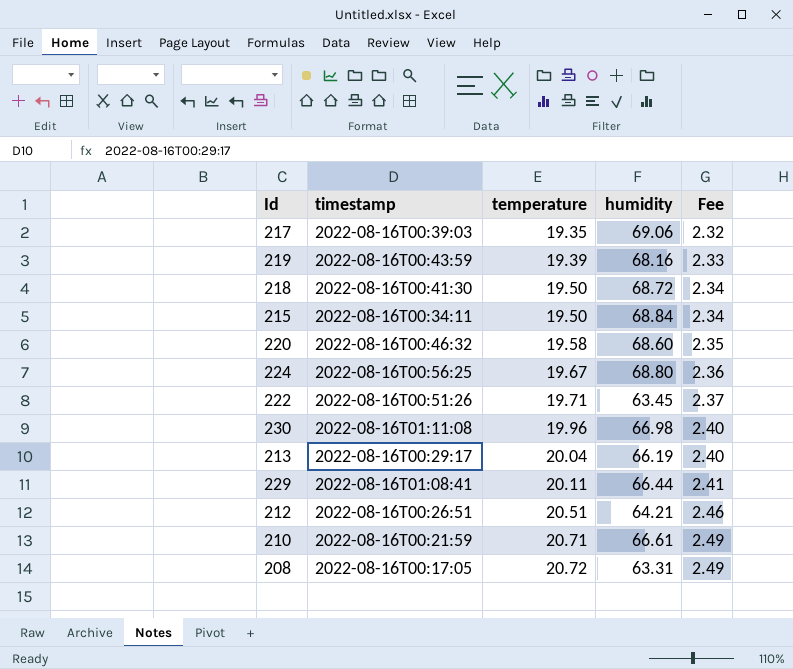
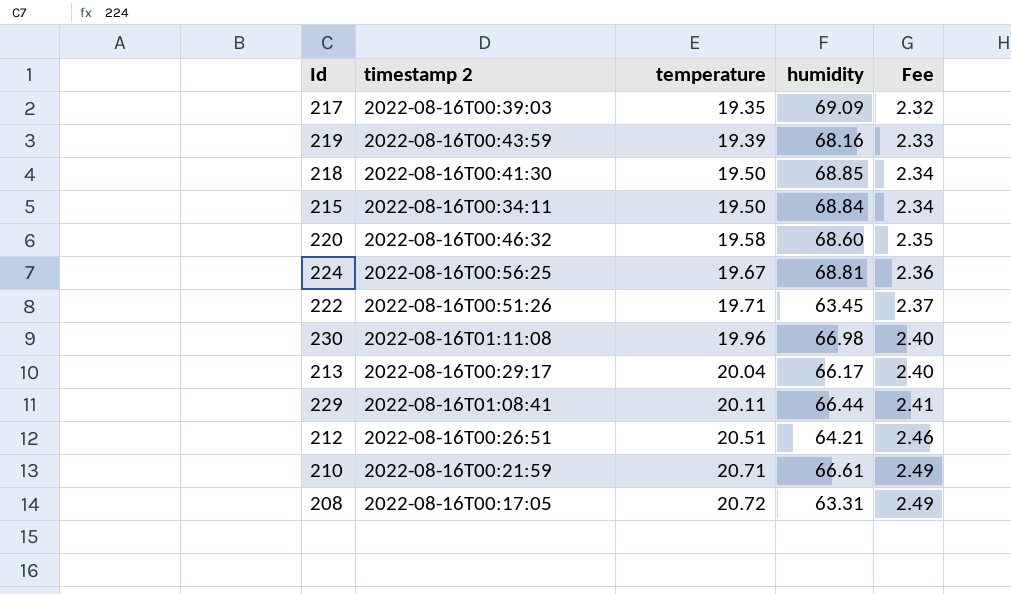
column name: timestamp -> timestamp 2
217 | humidity: 69.06 -> 69.09
218 | humidity: 68.72 -> 68.85
224 | humidity: 68.80 -> 68.81
213 | humidity: 66.19 -> 66.17

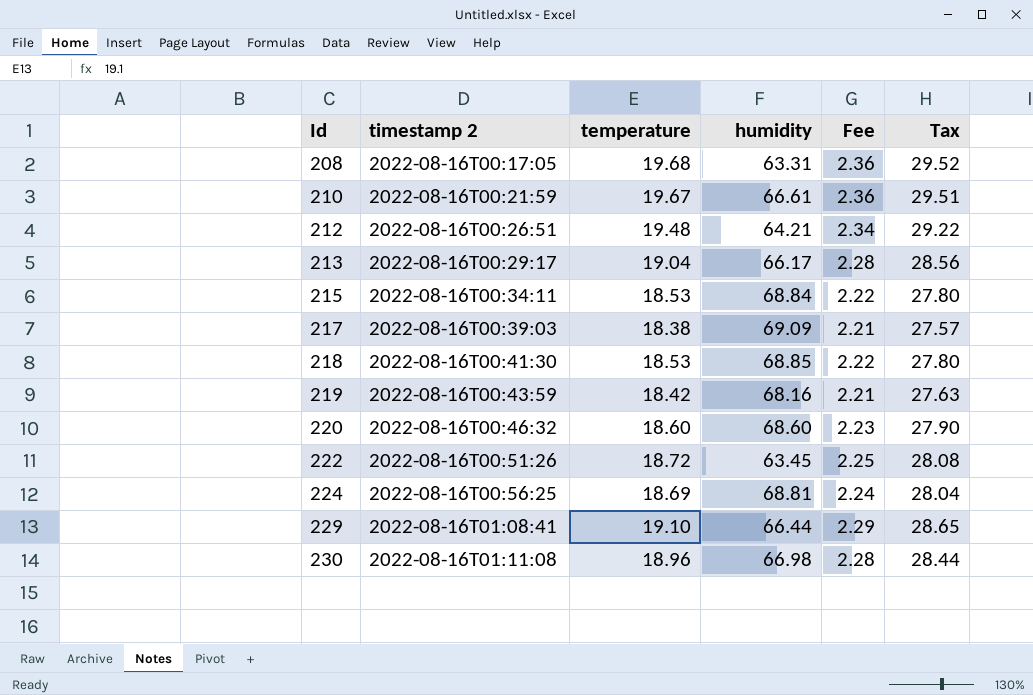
row order: temperature ascending -> Id ascending
column Tax | formula: none -> [temperature] * 1.5
208 | temperature: 20.72 -> 19.68
208 | Fee: 2.49 -> 2.36
210 | temperature: 20.71 -> 19.67
210 | Fee: 2.49 -> 2.36
212 | temperature: 20.51 -> 19.48
212 | Fee: 2.46 -> 2.34
213 | temperature: 20.04 -> 19.04
213 | Fee: 2.40 -> 2.28
215 | temperature: 19.50 -> 18.53
215 | Fee: 2.34 -> 2.22
217 | temperature: 19.35 -> 18.38
217 | Fee: 2.32 -> 2.21
218 | temperature: 19.50 -> 18.53
218 | Fee: 2.34 -> 2.22
219 | temperature: 19.39 -> 18.42
219 | Fee: 2.33 -> 2.21
220 | temperature: 19.58 -> 18.60
220 | Fee: 2.35 -> 2.23
222 | temperature: 19.71 -> 18.72
222 | Fee: 2.37 -> 2.25
224 | temperature: 19.67 -> 18.69
224 | Fee: 2.36 -> 2.24
229 | temperature: 20.11 -> 19.10
229 | Fee: 2.41 -> 2.29
230 | temperature: 19.96 -> 18.96
230 | Fee: 2.40 -> 2.28

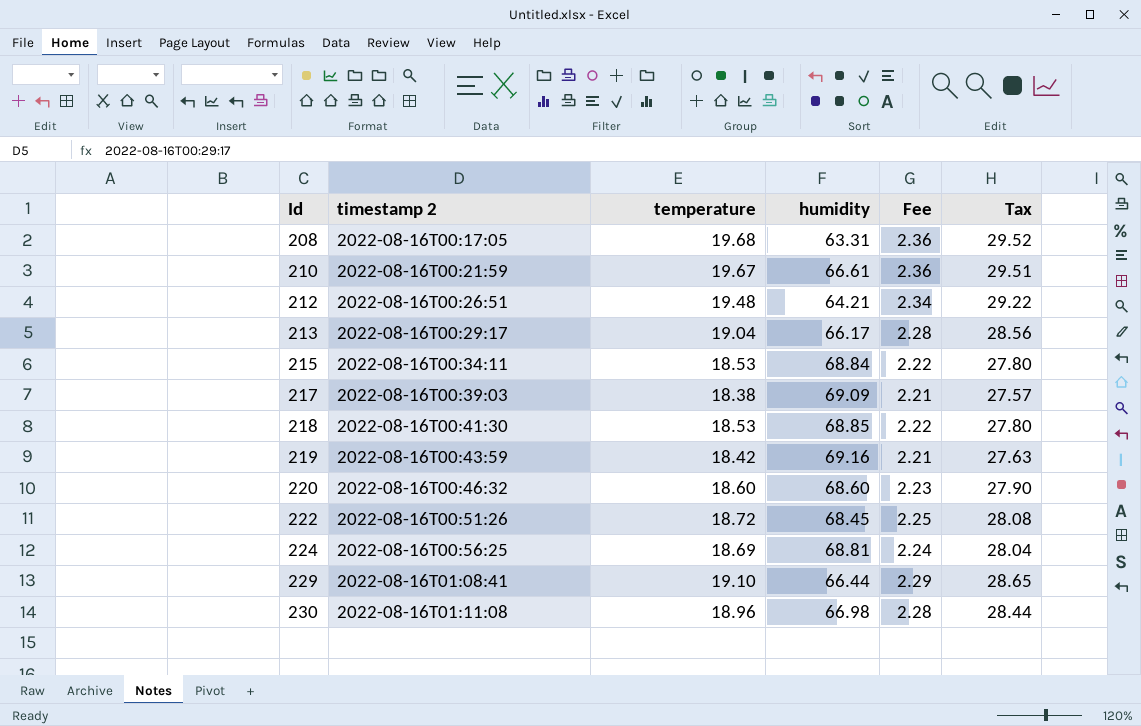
219 | humidity: 68.16 -> 69.16
222 | humidity: 63.45 -> 68.45

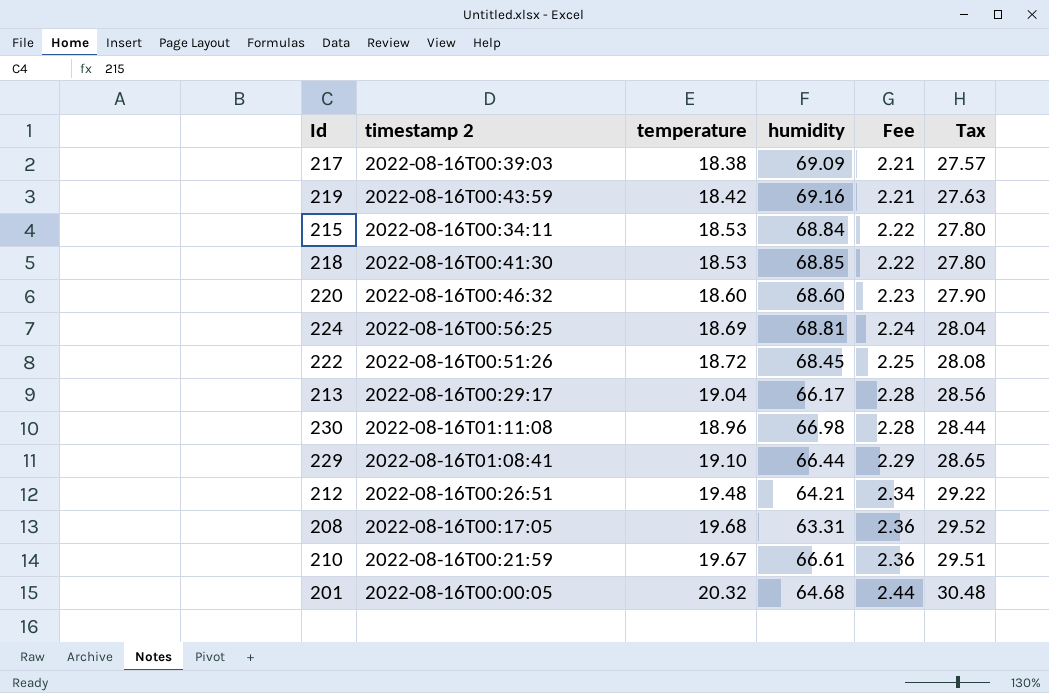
row order: Id ascending -> Fee ascending
row 201: none -> 2022-08-16T00:00:05 | 20.32 | 64.68 | 2.44 | 30.48

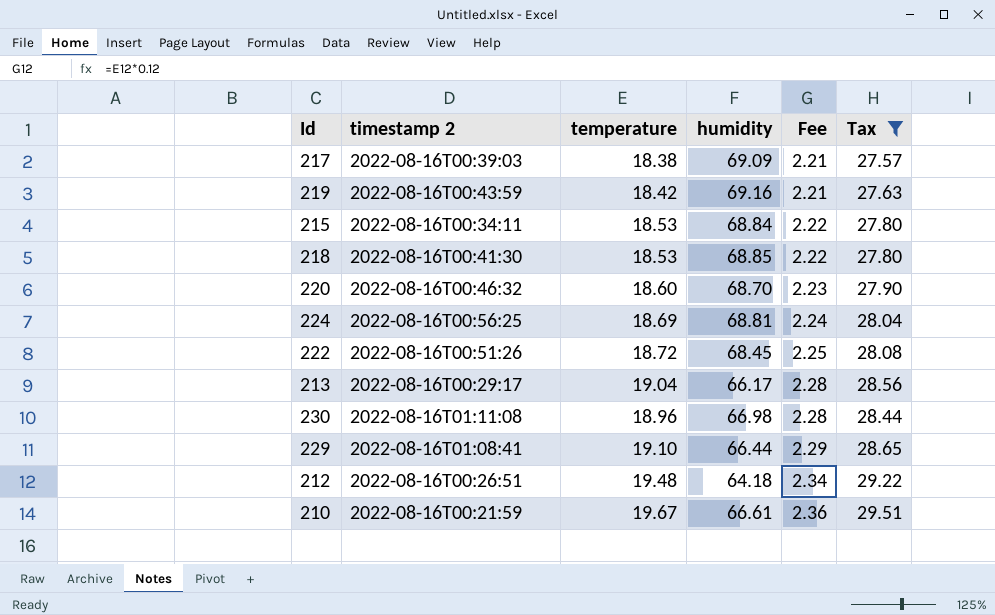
filter: none -> Tax <= 29.51
220 | humidity: 68.60 -> 68.70
212 | humidity: 64.21 -> 64.18

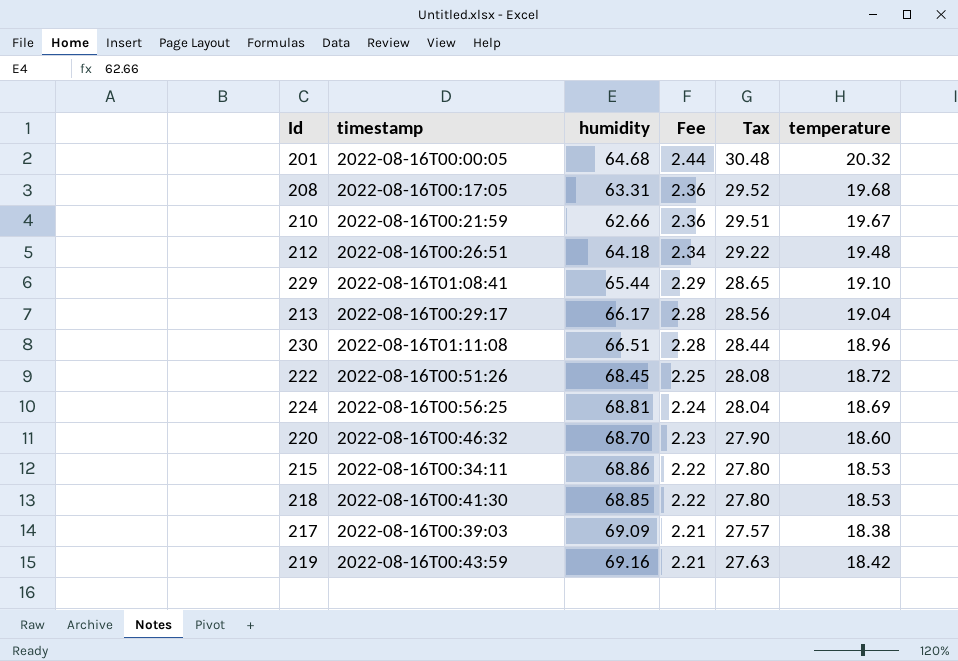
filter: Tax <= 29.51 -> none
row order: Fee ascending -> Fee descending
column name: timestamp 2 -> timestamp
column temperature | position: 3 -> 6
210 | humidity: 66.61 -> 62.66
229 | humidity: 66.44 -> 65.44
230 | humidity: 66.98 -> 66.51
215 | humidity: 68.84 -> 68.86

